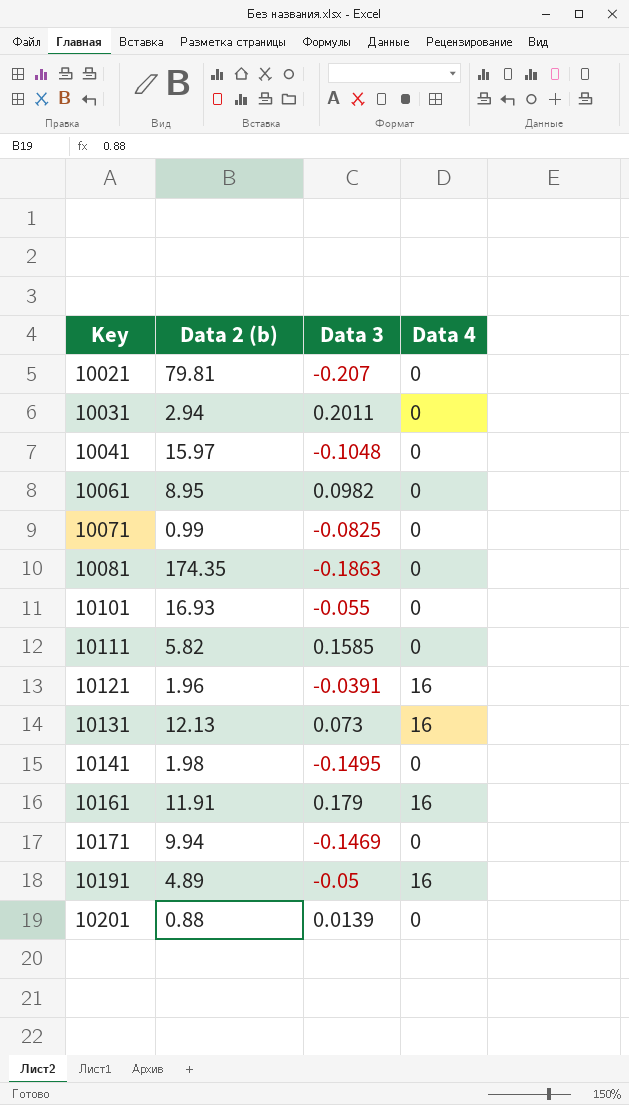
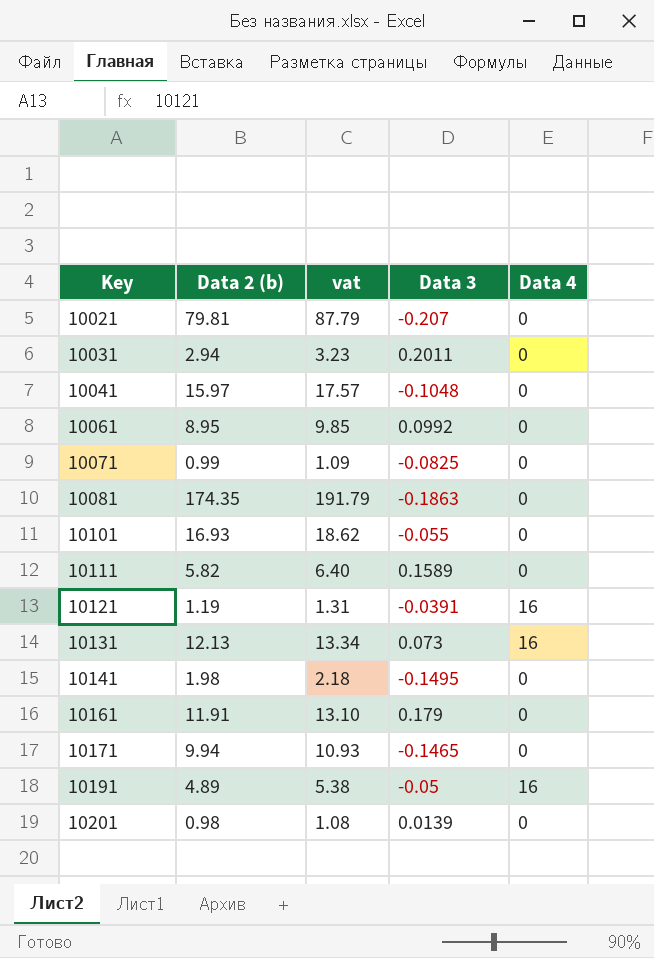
column vat | formula: none -> [Data 2 (b)] * 1.1
10061 | Data 3: 0.0982 -> 0.0992
10111 | Data 3: 0.1585 -> 0.1589
10121 | Data 2 (b): 1.96 -> 1.19
10161 | Data 4: 16 -> 0
10171 | Data 3: -0.1469 -> -0.1465
10201 | Data 2 (b): 0.88 -> 0.98

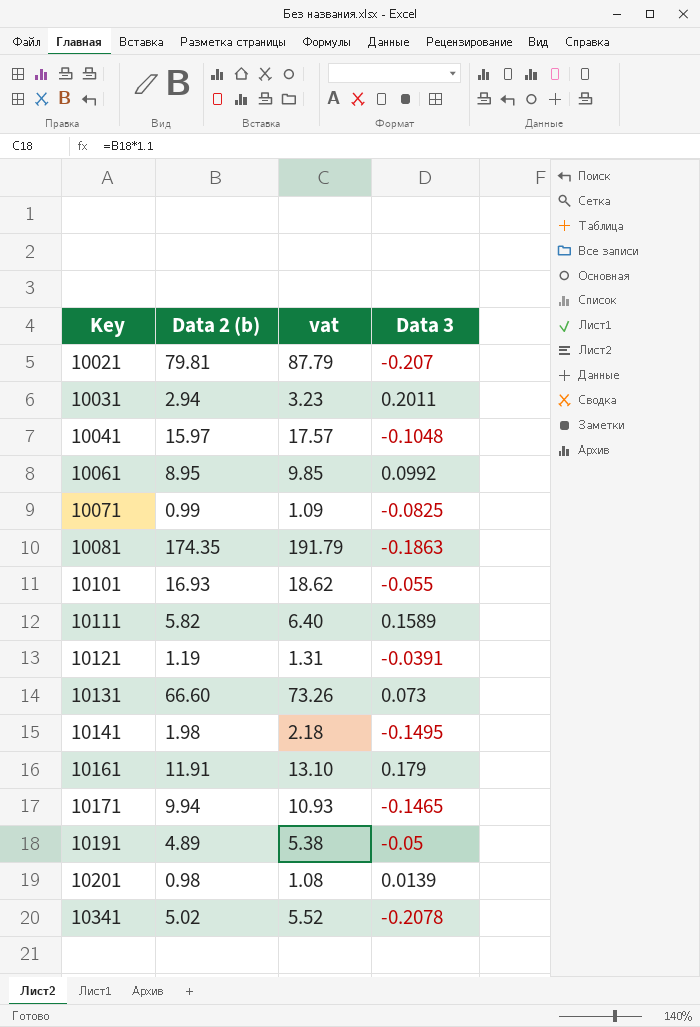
column Data 4 | position: 5 -> none
10131 | Data 2 (b): 12.13 -> 66.60
10131 | vat: 13.34 -> 73.26
row 10341: none -> 5.02 | 5.52 | -0.2078

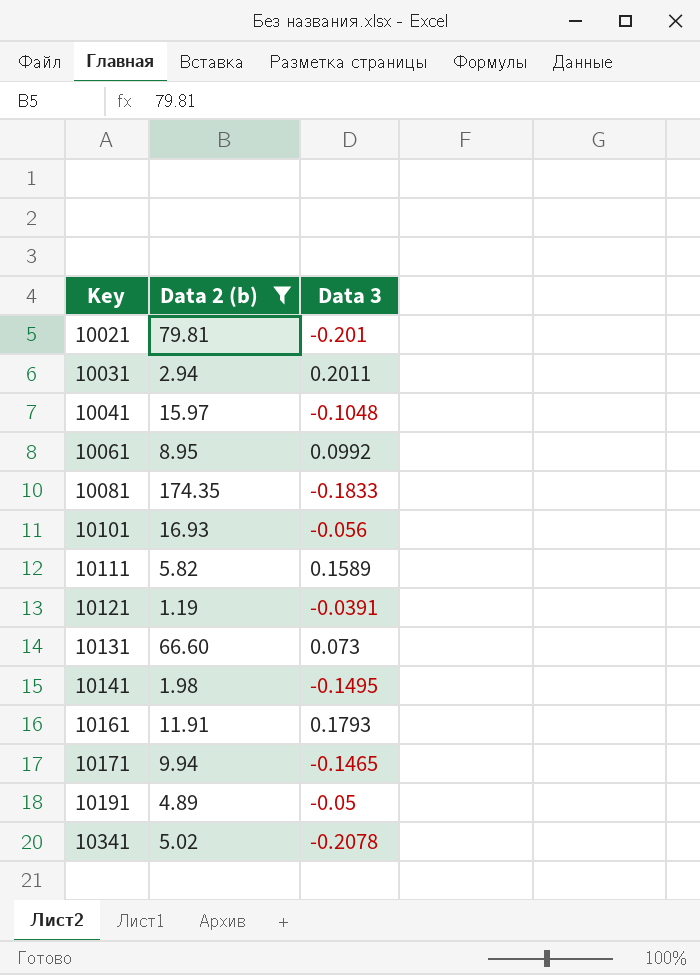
filter: none -> Data 2 (b) >= 1.19
column vat | formula: [Data 2 (b)] * 1.1 -> none
10021 | Data 3: -0.207 -> -0.201
10081 | Data 3: -0.1863 -> -0.1833
10101 | Data 3: -0.055 -> -0.056
10161 | Data 3: 0.179 -> 0.1793

